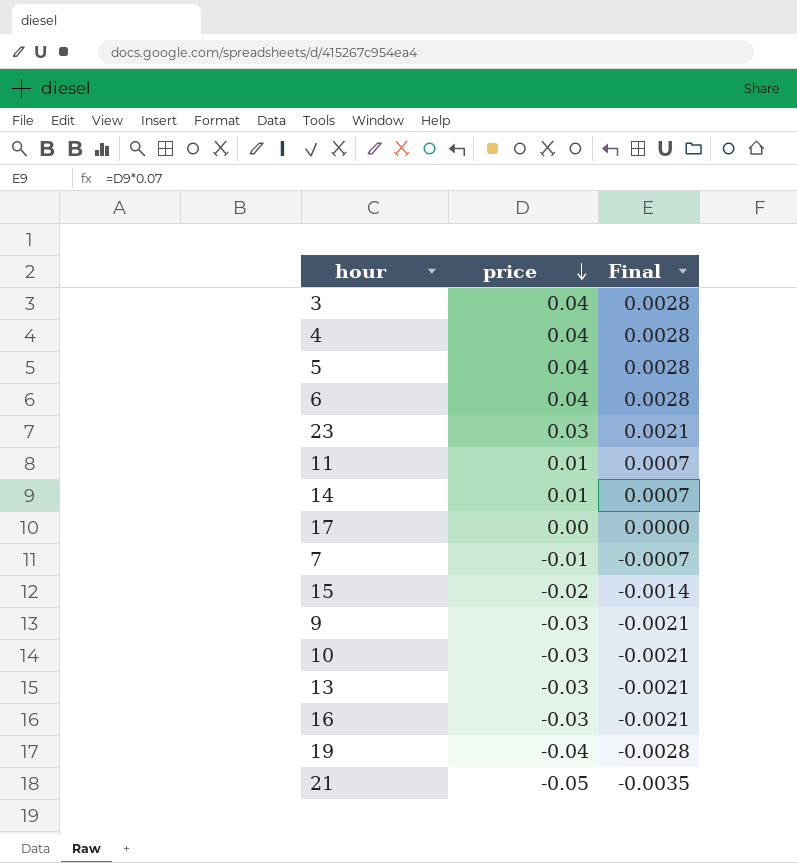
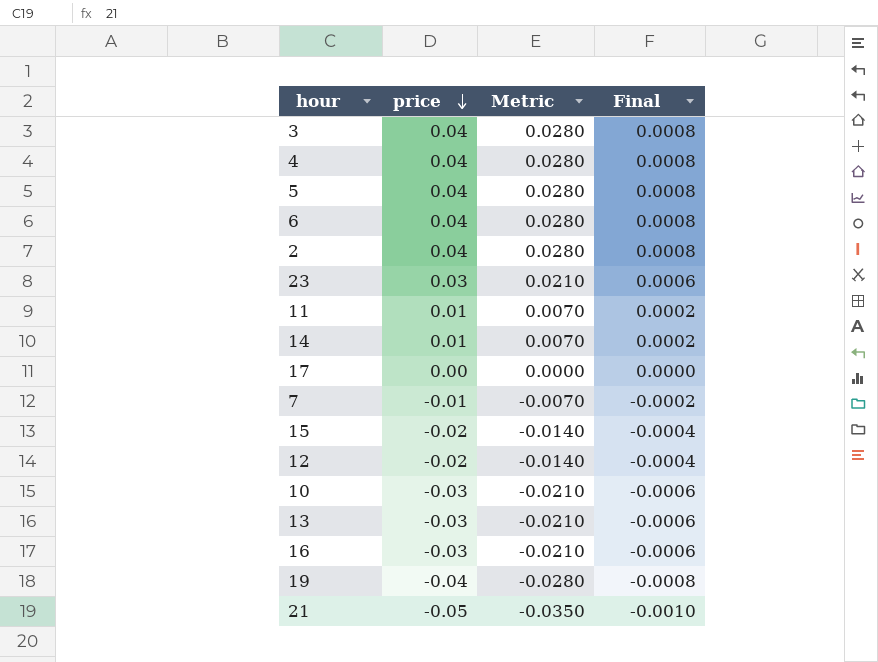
column Metric | formula: none -> [price] * 0.7
column Final | formula: [price] * 0.07 -> [price] * 0.02
row 9: -0.03 | -0.0021 -> none
row 2: none -> 0.04 | 0.0280 | 0.0008
row 12: none -> -0.02 | -0.0140 | -0.0004

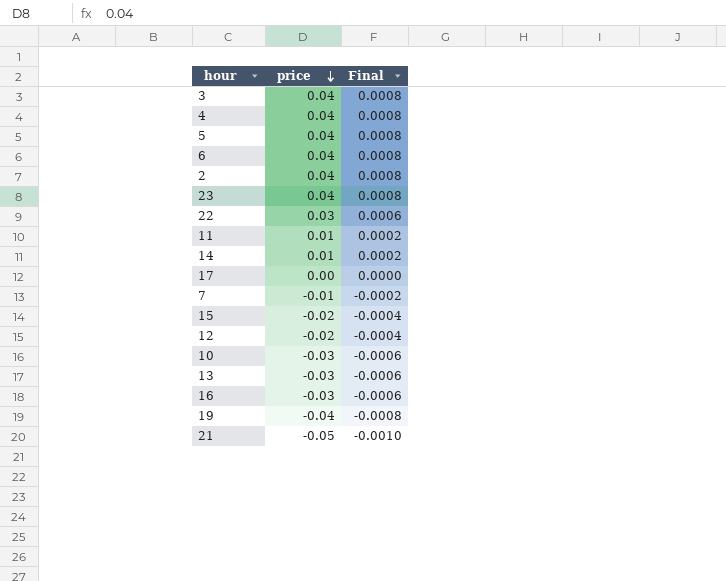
column Metric | formula: [price] * 0.7 -> none
23 | price: 0.03 -> 0.04
23 | Final: 0.0006 -> 0.0008
row 22: none -> 0.03 | 0.0006

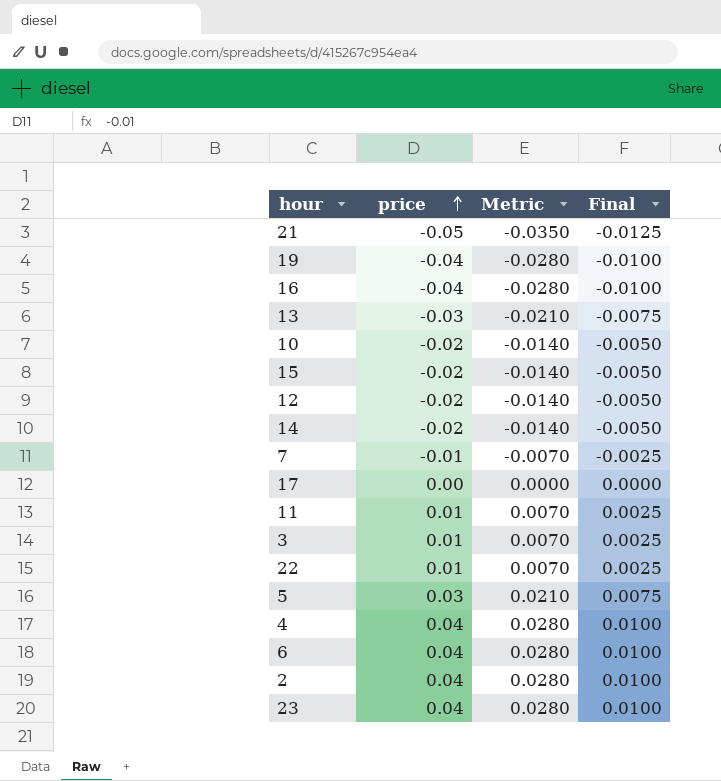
row order: price descending -> price ascending
column Metric | formula: none -> [price] * 0.7
column Final | formula: [price] * 0.02 -> [price] * 0.25
16 | price: -0.03 -> -0.04
10 | price: -0.03 -> -0.02
14 | price: 0.01 -> -0.02
3 | price: 0.04 -> 0.01
22 | price: 0.03 -> 0.01
5 | price: 0.04 -> 0.03

